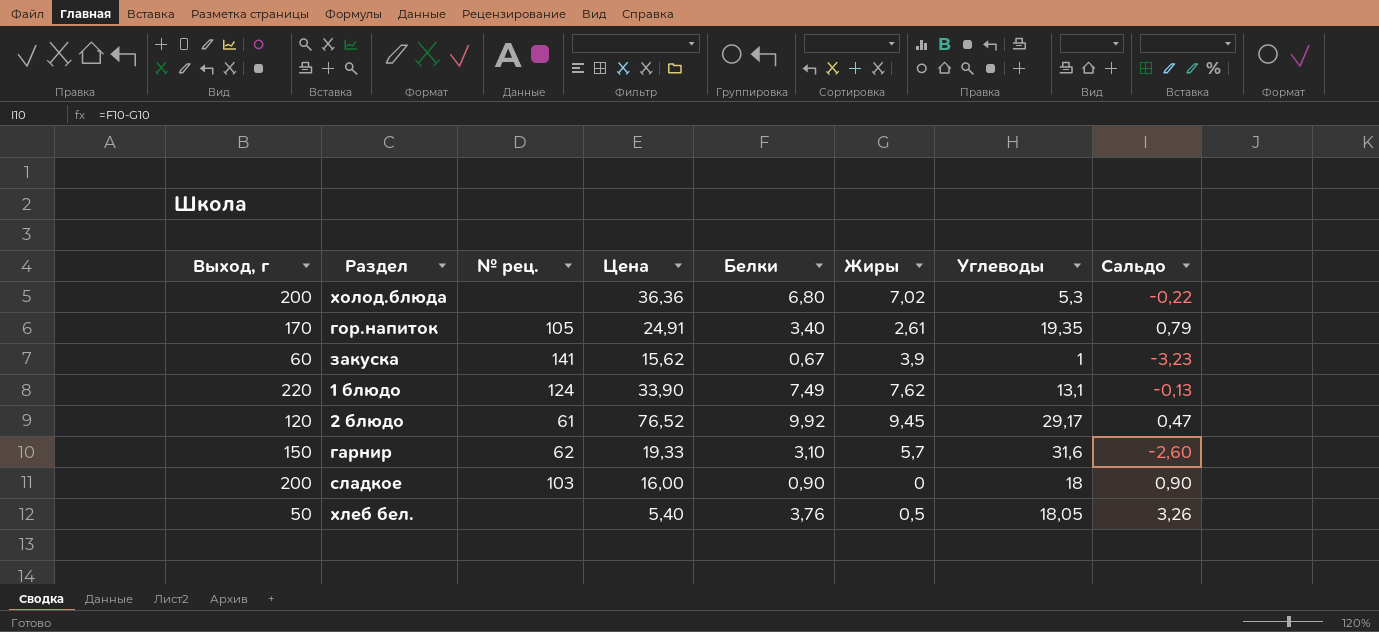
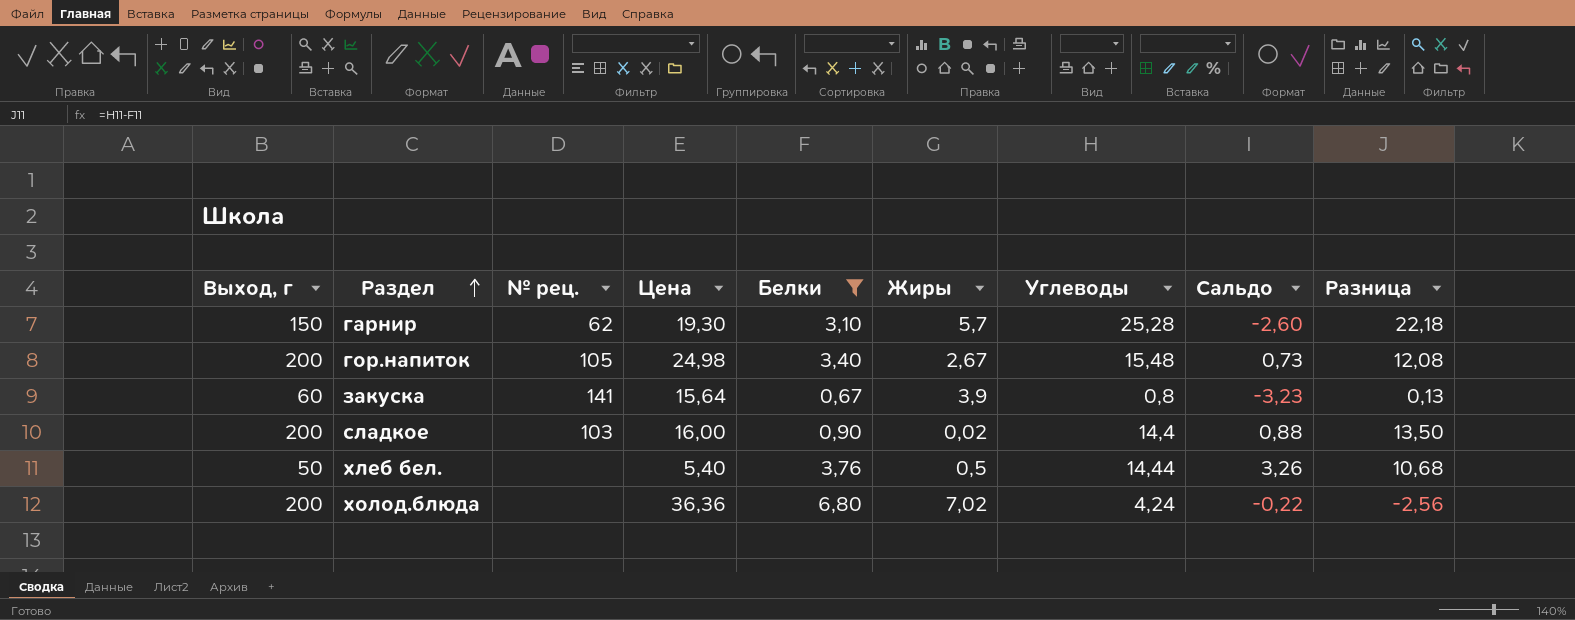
filter: none -> Белки <= 6,80
row order: none -> Раздел ascending
column Разница | formula: none -> [Углеводы] - [Белки]
гарнир | Цена: 19,33 -> 19,30
гарнир | Углеводы: 31,6 -> 25,28
гор.напиток | Выход, г: 170 -> 200
гор.напиток | Цена: 24,91 -> 24,98
гор.напиток | Жиры: 2,61 -> 2,67
гор.напиток | Углеводы: 19,35 -> 15,48
гор.напиток | Сальдо: 0,79 -> 0,73
закуска | Цена: 15,62 -> 15,64
закуска | Углеводы: 1 -> 0,8
сладкое | Жиры: 0 -> 0,02
сладкое | Углеводы: 18 -> 14,4
сладкое | Сальдо: 0,90 -> 0,88
хлеб бел. | Углеводы: 18,05 -> 14,44
холод.блюда | Углеводы: 5,3 -> 4,24

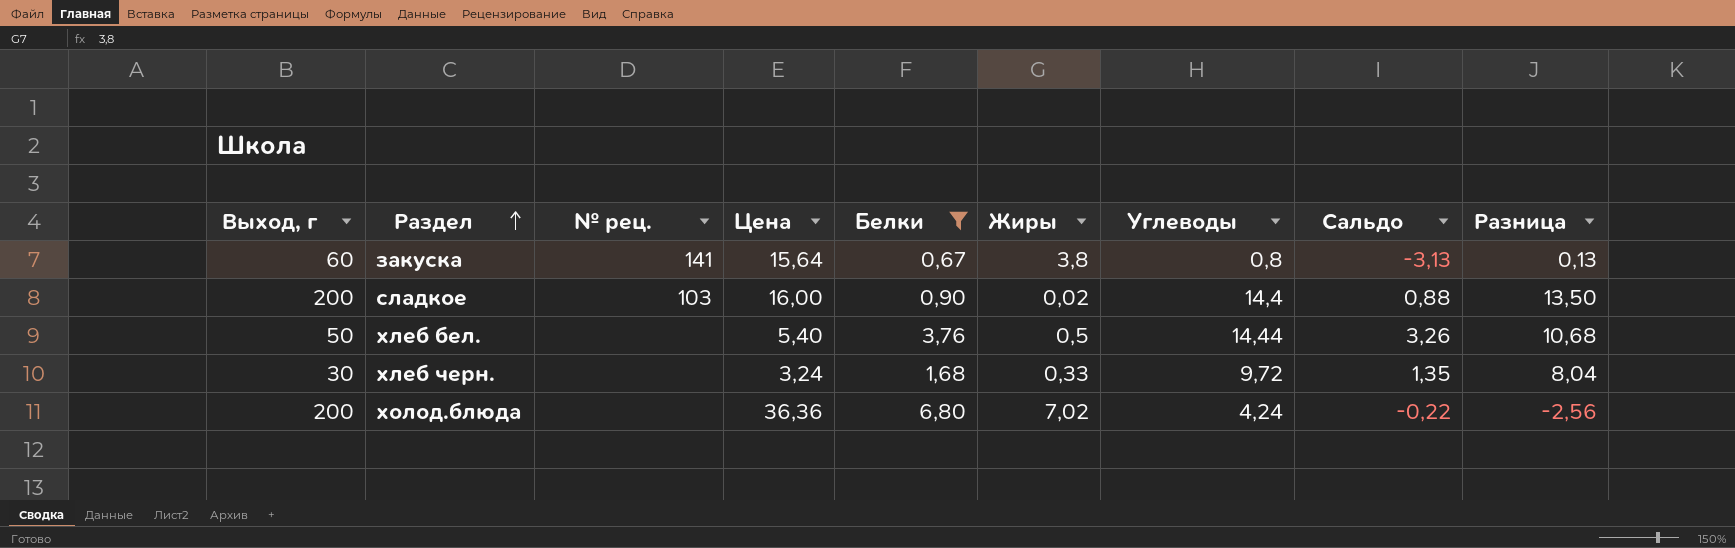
row гарнир: 150 | 62 | 19,30 | 3,10 | 5,7 | 25,28 | -2,60 | 22,18 -> none
row гор.напиток: 200 | 105 | 24,98 | 3,40 | 2,67 | 15,48 | 0,73 | 12,08 -> none
закуска | Жиры: 3,9 -> 3,8
закуска | Сальдо: -3,23 -> -3,13
row хлеб черн.: none -> 30 | none | 3,24 | 1,68 | 0,33 | 9,72 | 1,35 | 8,04

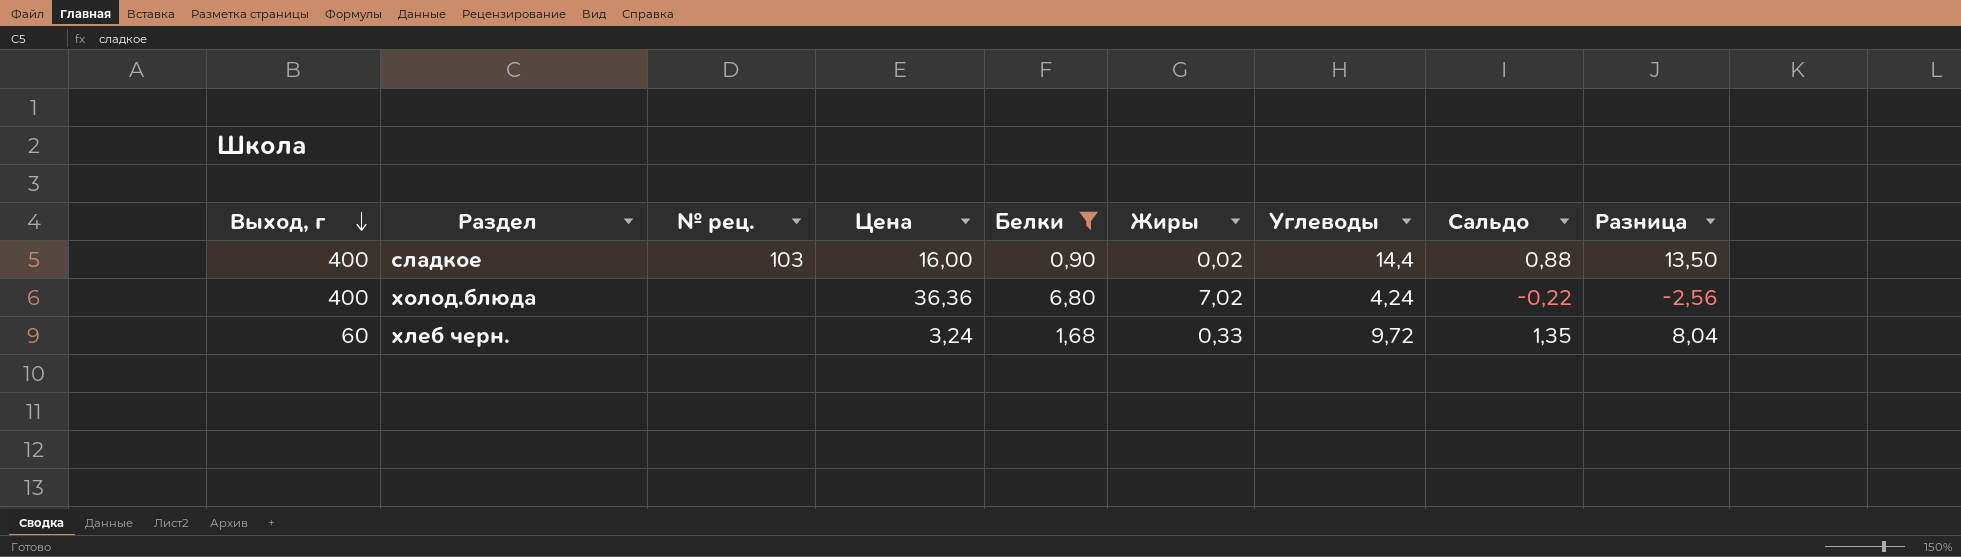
row order: Раздел ascending -> Выход, г descending
row закуска: 60 | 141 | 15,64 | 0,67 | 3,8 | 0,8 | -3,13 | 0,13 -> none
row хлеб бел.: 50 | none | 5,40 | 3,76 | 0,5 | 14,44 | 3,26 | 10,68 -> none
сладкое | Выход, г: 200 -> 400
холод.блюда | Выход, г: 200 -> 400
хлеб черн. | Выход, г: 30 -> 60

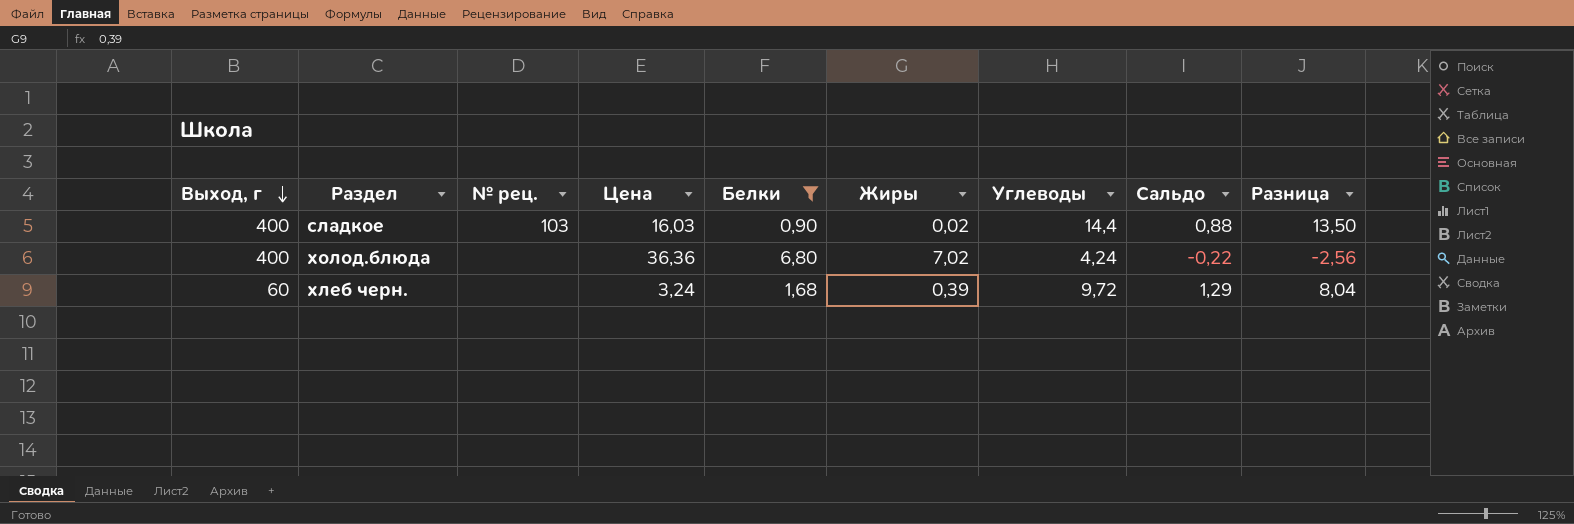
сладкое | Цена: 16,00 -> 16,03
хлеб черн. | Жиры: 0,33 -> 0,39
хлеб черн. | Сальдо: 1,35 -> 1,29

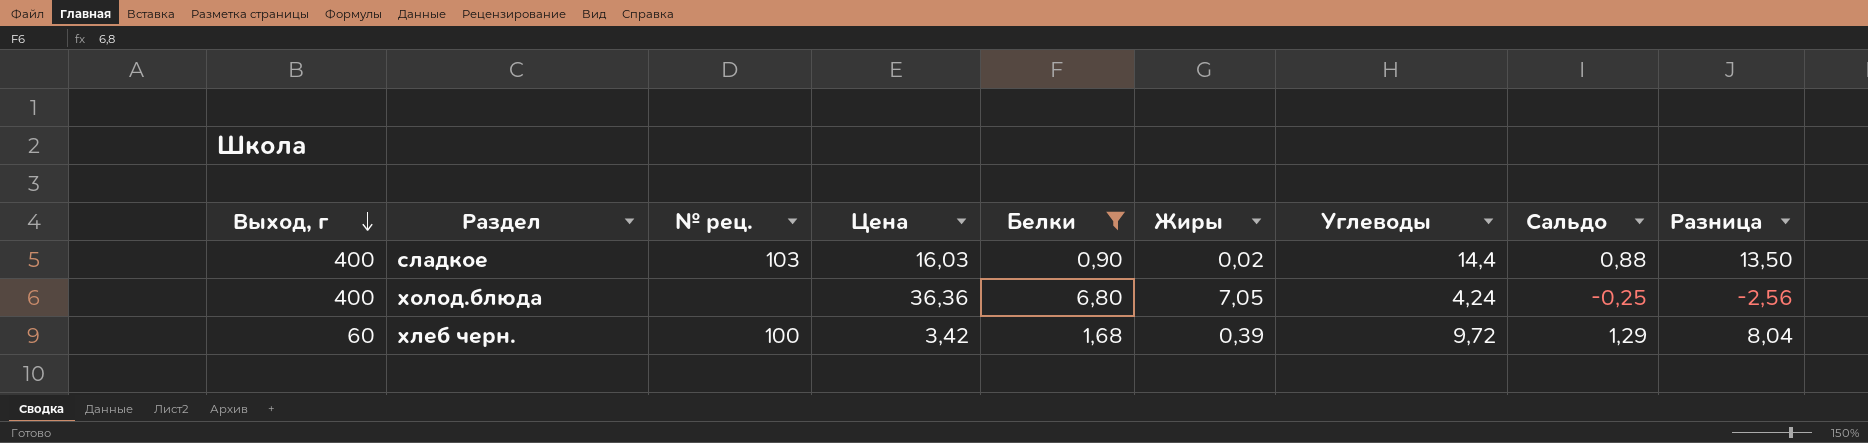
холод.блюда | Жиры: 7,02 -> 7,05
холод.блюда | Сальдо: -0,22 -> -0,25
хлеб черн. | № рец.: none -> 100
хлеб черн. | Цена: 3,24 -> 3,42

